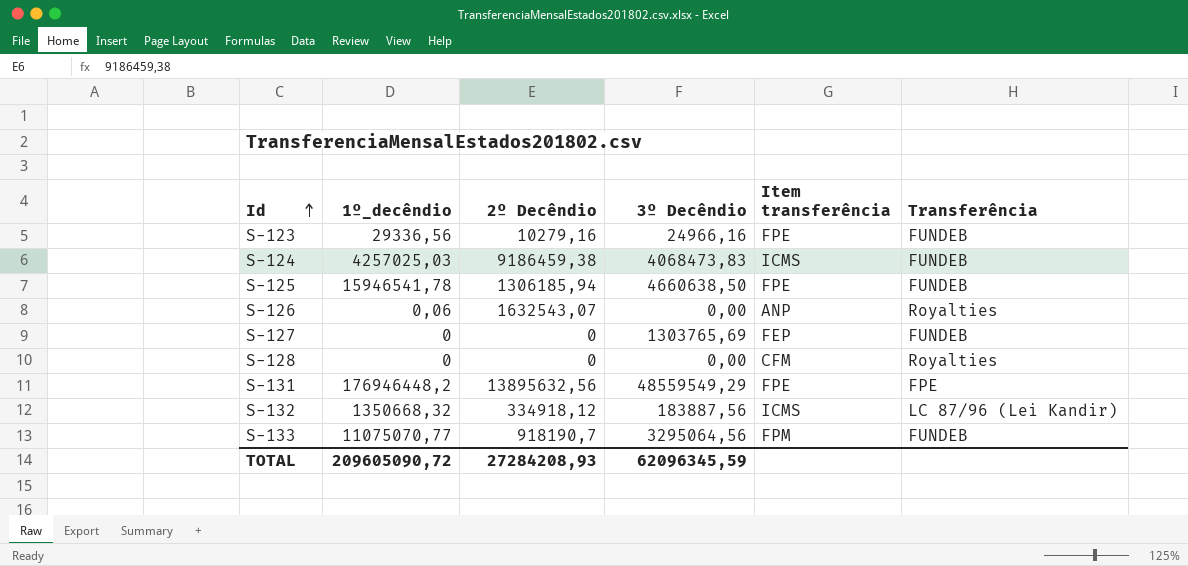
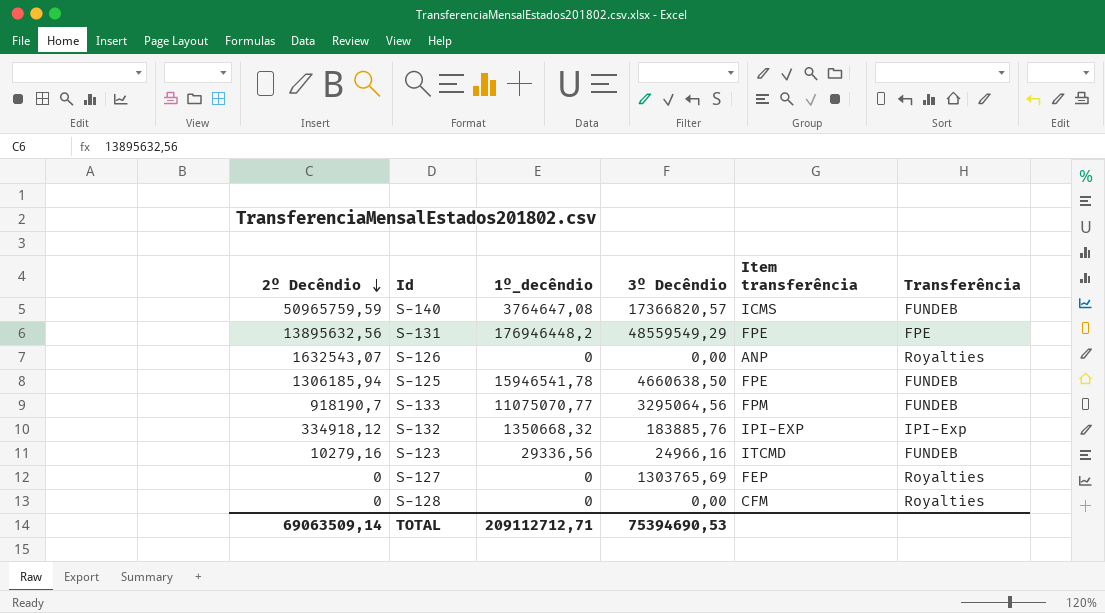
row order: Id ascending -> 2º Decêndio descending
column 2º Decêndio | position: 3 -> 1
row S-124: 4257025,03 | 9186459,38 | 4068473,83 | ICMS | FUNDEB -> none
row S-140: none -> 50965759,59 | 3764647,08 | 17366820,57 | ICMS | FUNDEB
S-126 | 1º_decêndio: 0,06 -> 0
S-132 | 3º Decêndio: 183887,56 -> 183885,76
S-132 | Item transferência: ICMS -> IPI-EXP
S-132 | Transferência: LC 87/96 (Lei Kandir) -> IPI-Exp
S-123 | Item transferência: FPE -> ITCMD
S-127 | Transferência: FUNDEB -> Royalties
TOTAL | 2º Decêndio: 27284208,93 -> 69063509,14
TOTAL | 1º_decêndio: 209605090,72 -> 209112712,71
TOTAL | 3º Decêndio: 62096345,59 -> 75394690,53

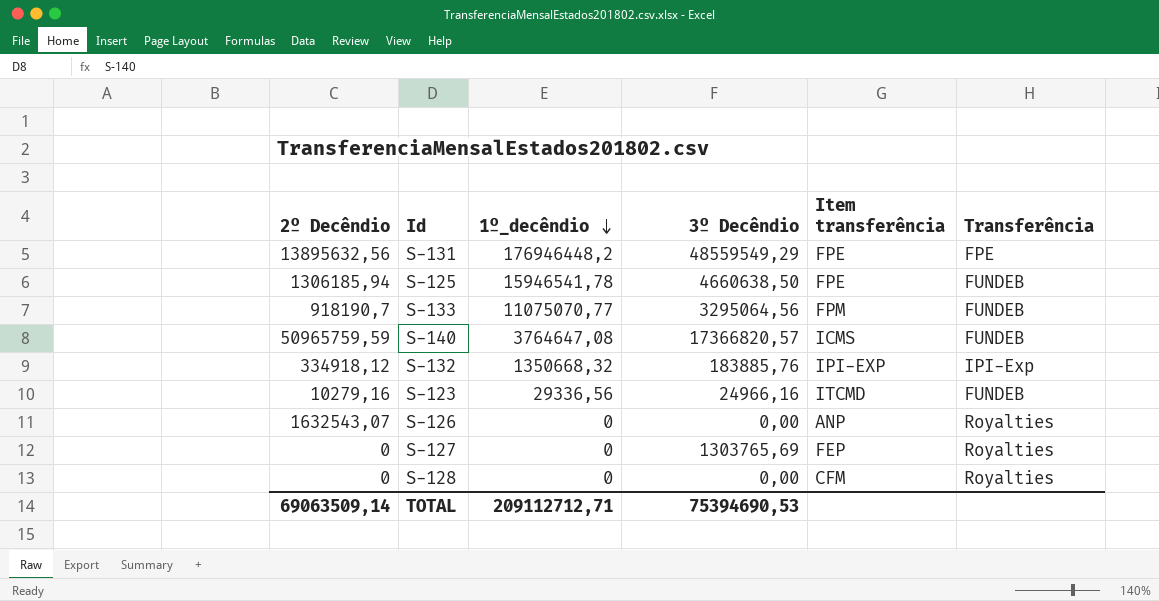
row order: 2º Decêndio descending -> 1º_decêndio descending

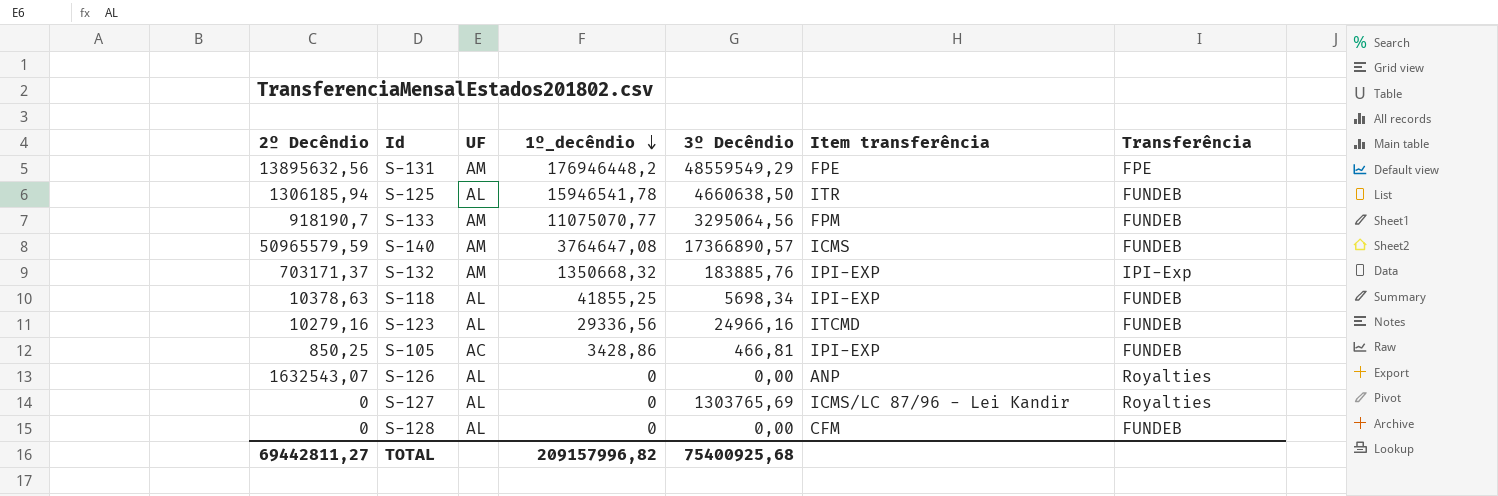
column UF | position: none -> 3
S-125 | Item transferência: FPE -> ITR
S-140 | 2º Decêndio: 50965759,59 -> 50965579,59
S-140 | 3º Decêndio: 17366820,57 -> 17366890,57
S-132 | 2º Decêndio: 334918,12 -> 703171,37
row S-118: none -> 10378,63 | AL | 41855,25 | 5698,34 | IPI-EXP | FUNDEB
row S-105: none -> 850,25 | AC | 3428,86 | 466,81 | IPI-EXP | FUNDEB
S-127 | Item transferência: FEP -> ICMS/LC 87/96 - Lei Kandir
S-128 | Transferência: Royalties -> FUNDEB
TOTAL | 2º Decêndio: 69063509,14 -> 69442811,27
TOTAL | 1º_decêndio: 209112712,71 -> 209157996,82
TOTAL | 3º Decêndio: 75394690,53 -> 75400925,68

